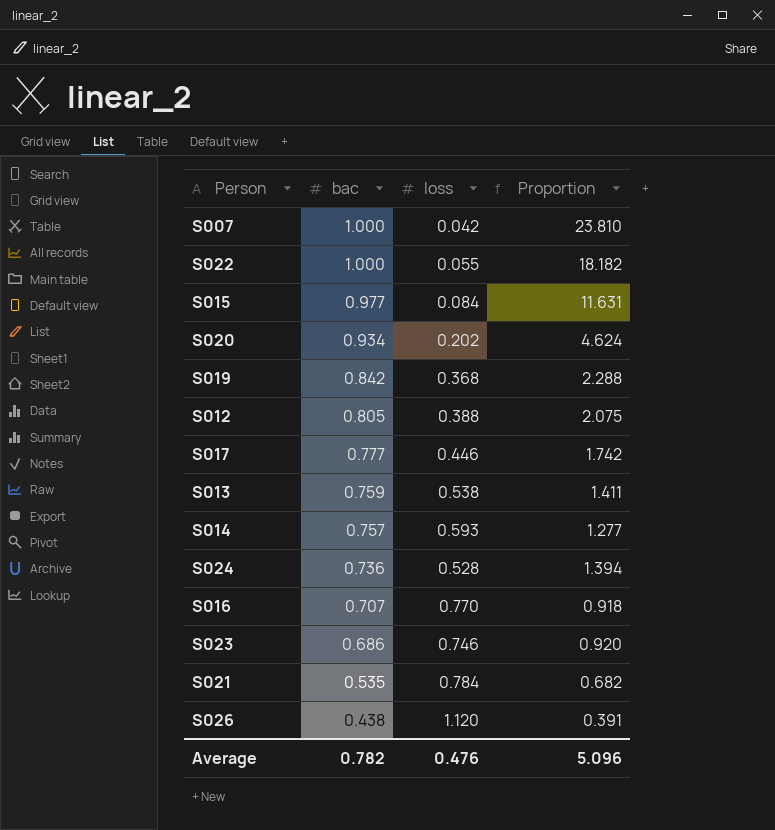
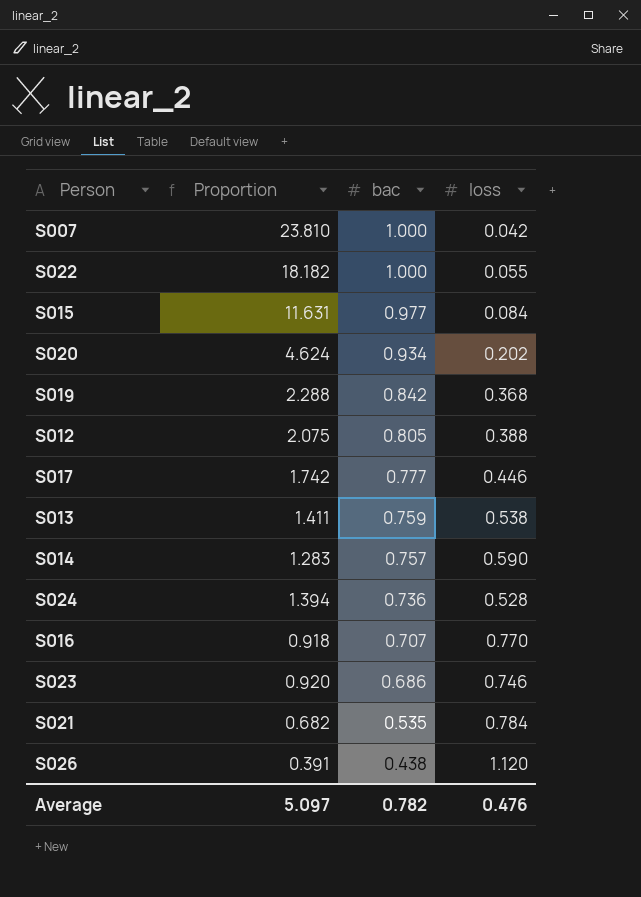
column Proportion | position: 4 -> 2
S014 | Proportion: 1.277 -> 1.283
S014 | loss: 0.593 -> 0.590
Average | Proportion: 5.096 -> 5.097

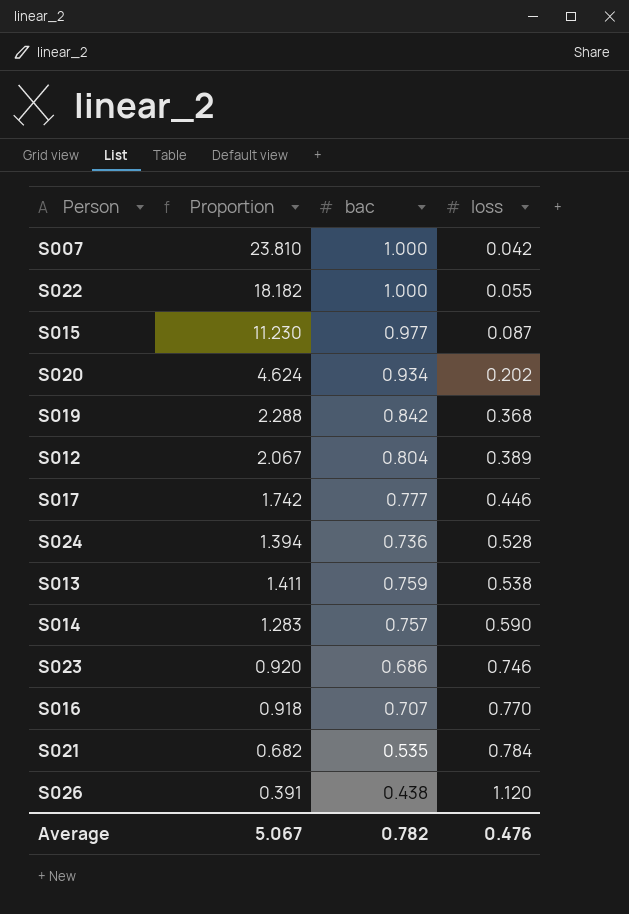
row order: bac descending -> loss ascending
S015 | Proportion: 11.631 -> 11.230
S015 | loss: 0.084 -> 0.087
S012 | Proportion: 2.075 -> 2.067
S012 | bac: 0.805 -> 0.804
S012 | loss: 0.388 -> 0.389
Average | Proportion: 5.097 -> 5.067

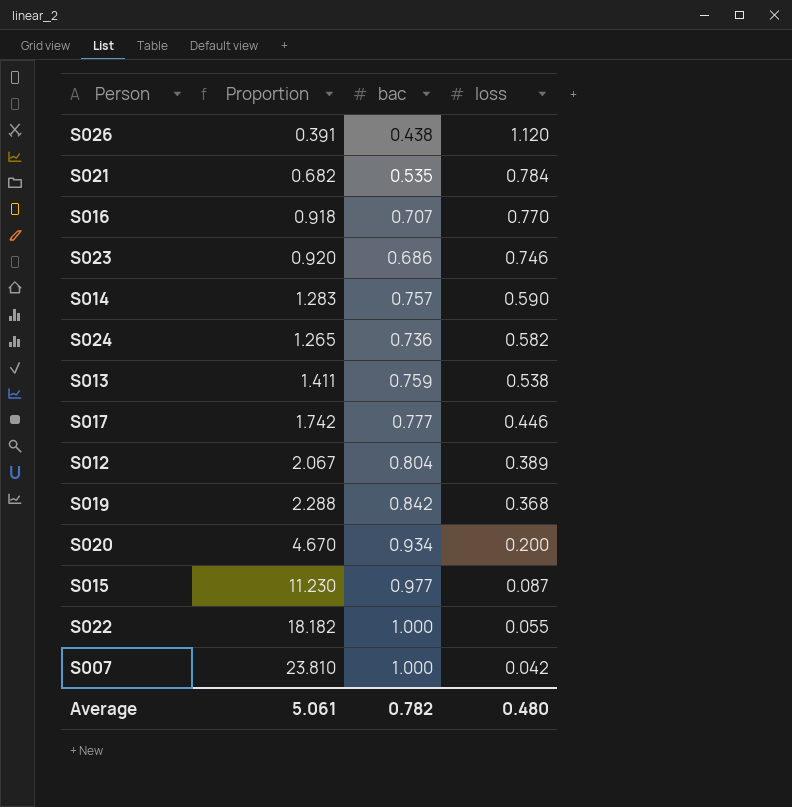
row order: loss ascending -> loss descending
S024 | Proportion: 1.394 -> 1.265
S024 | loss: 0.528 -> 0.582
S020 | Proportion: 4.624 -> 4.670
S020 | loss: 0.202 -> 0.200
Average | Proportion: 5.067 -> 5.061
Average | loss: 0.476 -> 0.480

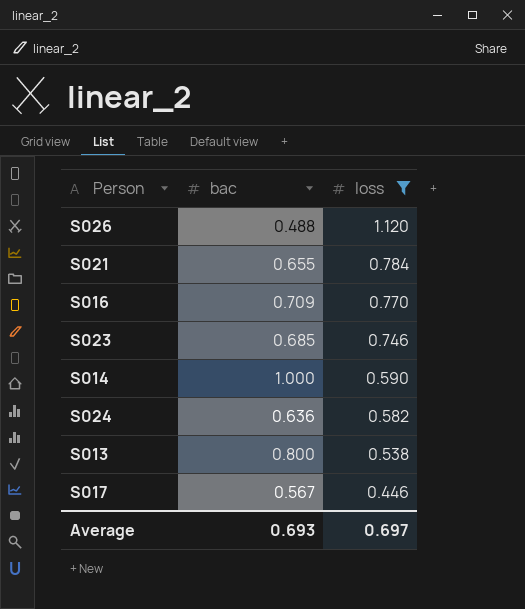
filter: none -> loss >= 0.446
column Proportion | formula: [bac] / [loss] -> none
S026 | bac: 0.438 -> 0.488
S021 | bac: 0.535 -> 0.655
S016 | bac: 0.707 -> 0.709
S023 | bac: 0.686 -> 0.685
S014 | bac: 0.757 -> 1.000
S024 | bac: 0.736 -> 0.636
S013 | bac: 0.759 -> 0.800
S017 | bac: 0.777 -> 0.567
Average | bac: 0.782 -> 0.693
Average | loss: 0.480 -> 0.697

